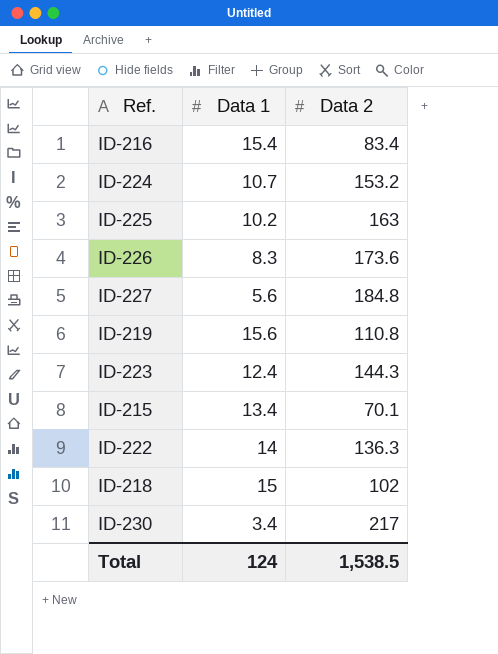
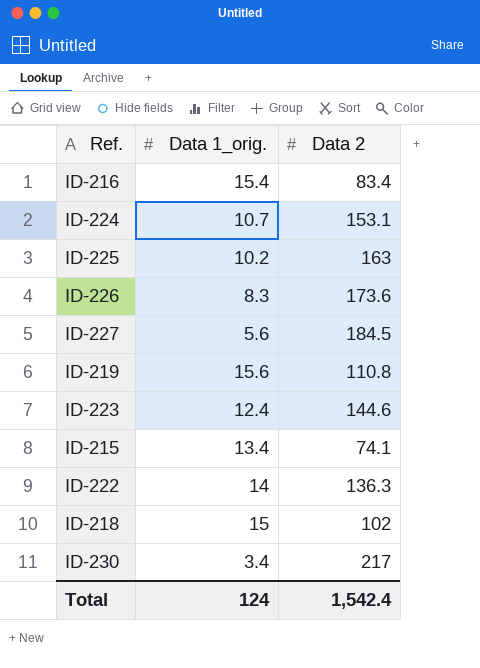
column name: Data 1 -> Data 1_orig.
ID-224 | Data 2: 153.2 -> 153.1
ID-227 | Data 2: 184.8 -> 184.5
ID-223 | Data 2: 144.3 -> 144.6
ID-215 | Data 2: 70.1 -> 74.1
Total | Data 2: 1,538.5 -> 1,542.4

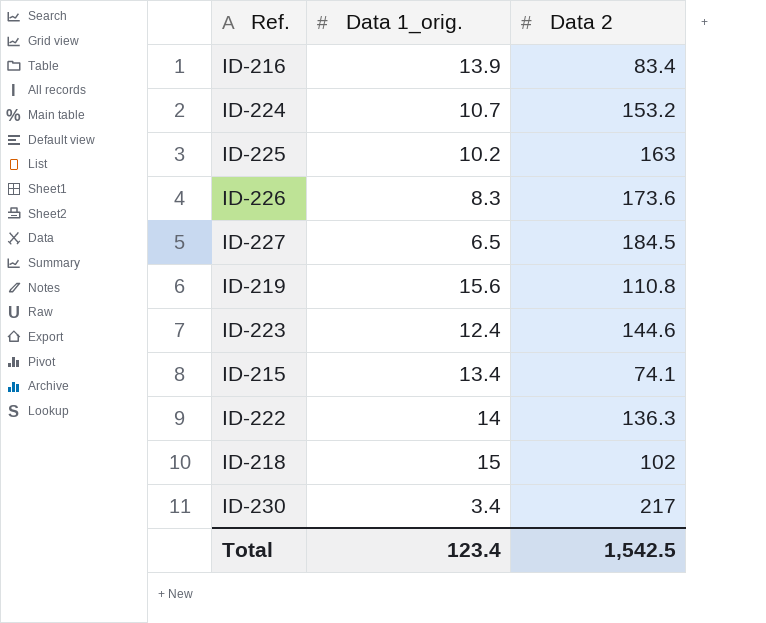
ID-216 | Data 1_orig.: 15.4 -> 13.9
ID-224 | Data 2: 153.1 -> 153.2
ID-227 | Data 1_orig.: 5.6 -> 6.5
Total | Data 1_orig.: 124 -> 123.4
Total | Data 2: 1,542.4 -> 1,542.5

